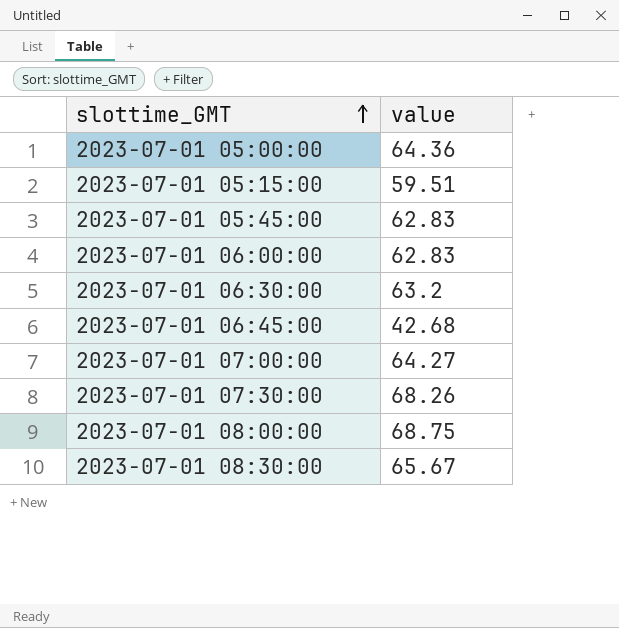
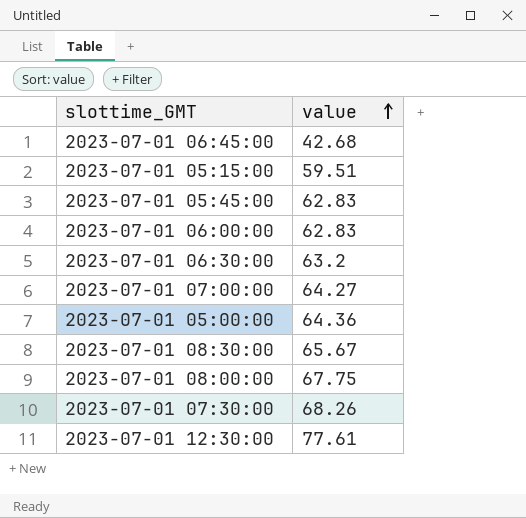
row order: slottime_GMT ascending -> value ascending
2023-07-01 08:00:00 | value: 68.75 -> 67.75
row 2023-07-01 12:30:00: none -> 77.61

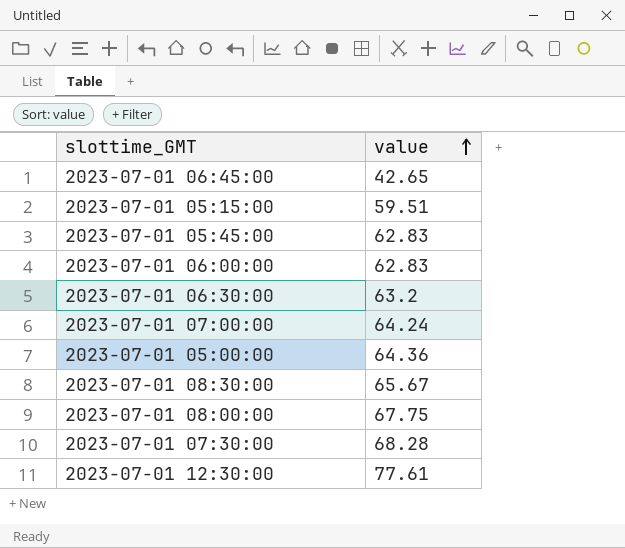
2023-07-01 06:45:00 | value: 42.68 -> 42.65
2023-07-01 07:00:00 | value: 64.27 -> 64.24
2023-07-01 07:30:00 | value: 68.26 -> 68.28

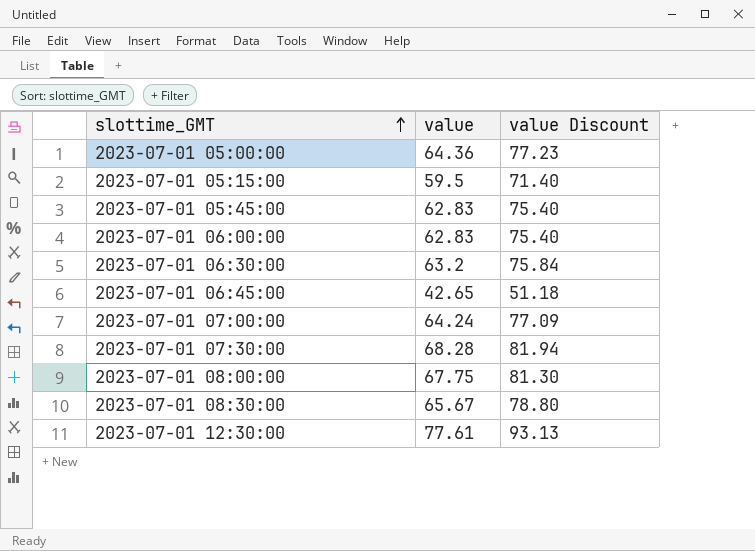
row order: value ascending -> slottime_GMT ascending
column value Discount | formula: none -> [value] * 1.2
2023-07-01 05:15:00 | value: 59.51 -> 59.5

